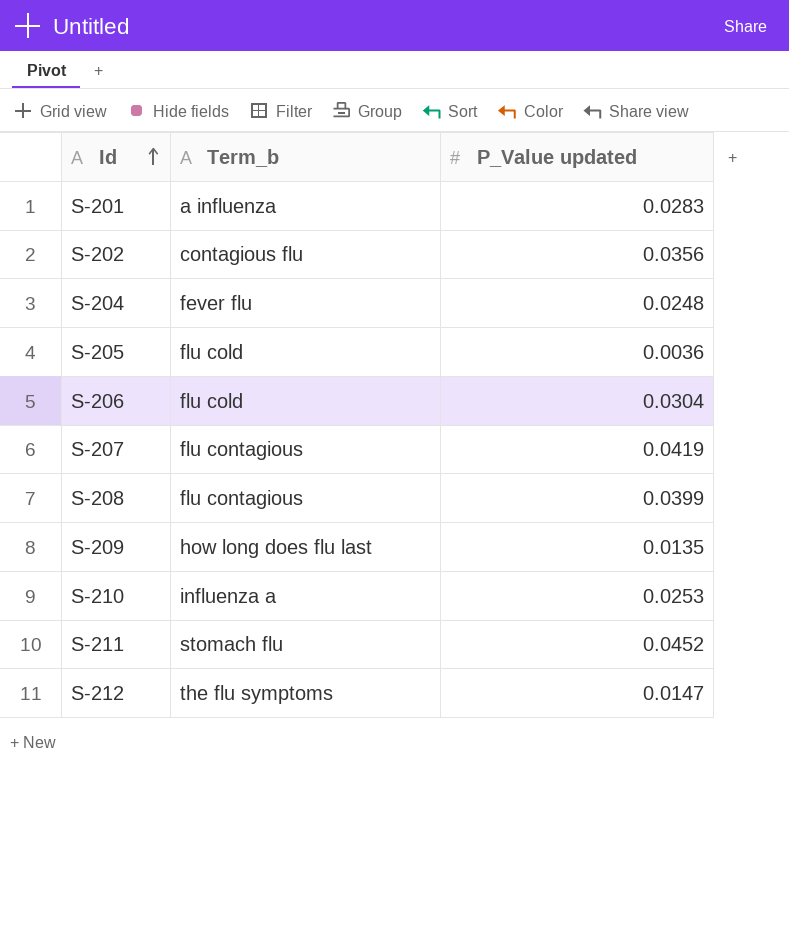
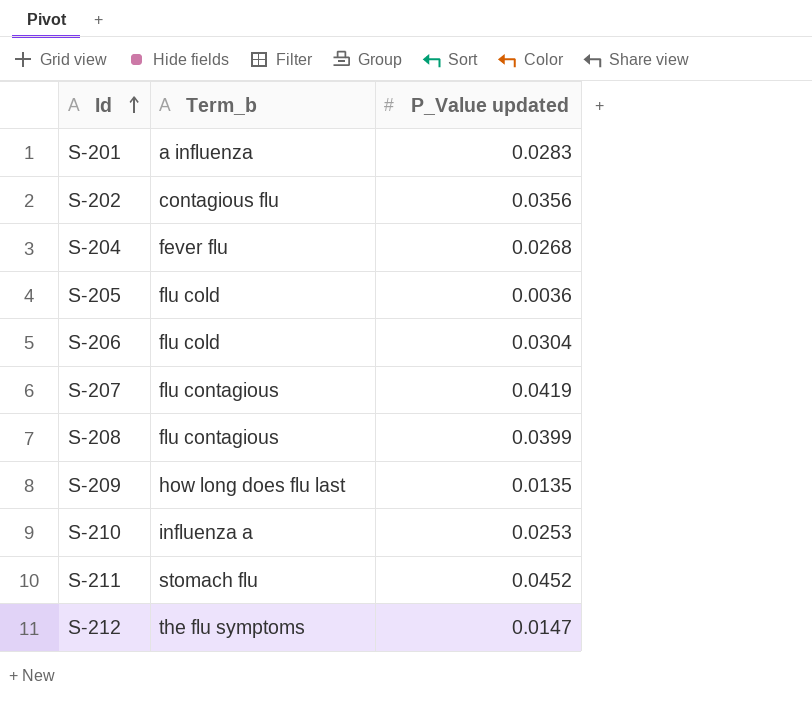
S-204 | P_Value updated: 0.0248 -> 0.0268

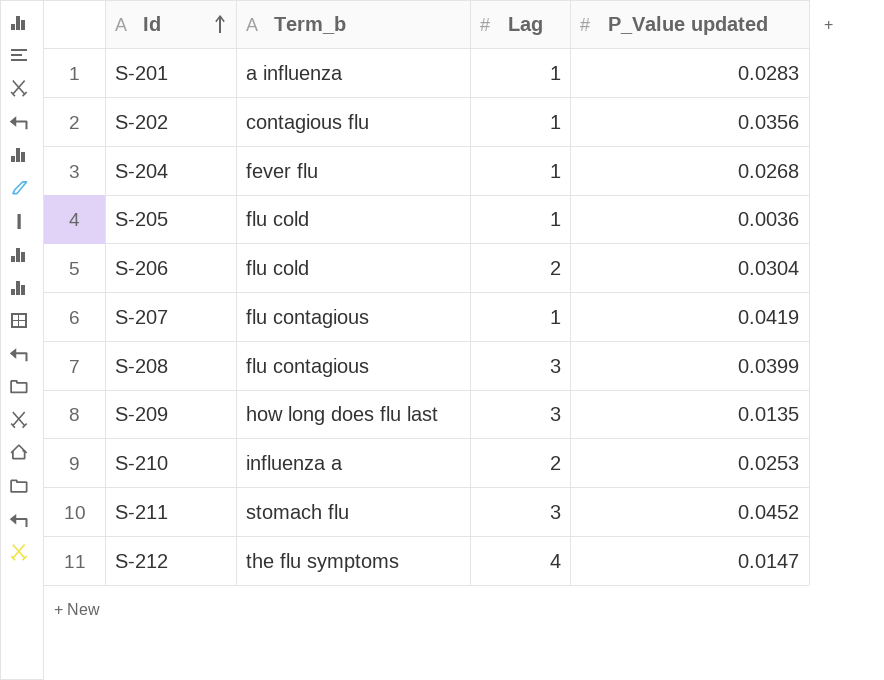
column Lag | position: none -> 3

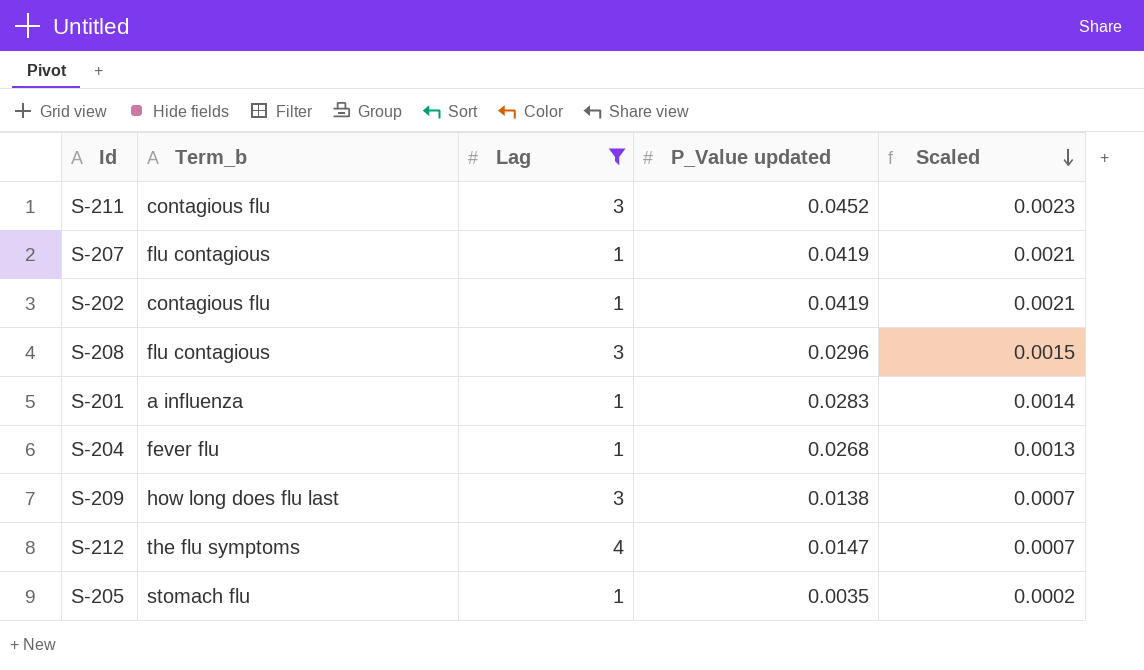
filter: none -> Lag != 2
row order: Id ascending -> Scaled descending
column Scaled | formula: none -> [P_Value updated] * 0.05
S-211 | Term_b: stomach flu -> contagious flu
S-202 | P_Value updated: 0.0356 -> 0.0419
S-208 | P_Value updated: 0.0399 -> 0.0296
S-209 | P_Value updated: 0.0135 -> 0.0138
S-205 | Term_b: flu cold -> stomach flu
S-205 | P_Value updated: 0.0036 -> 0.0035

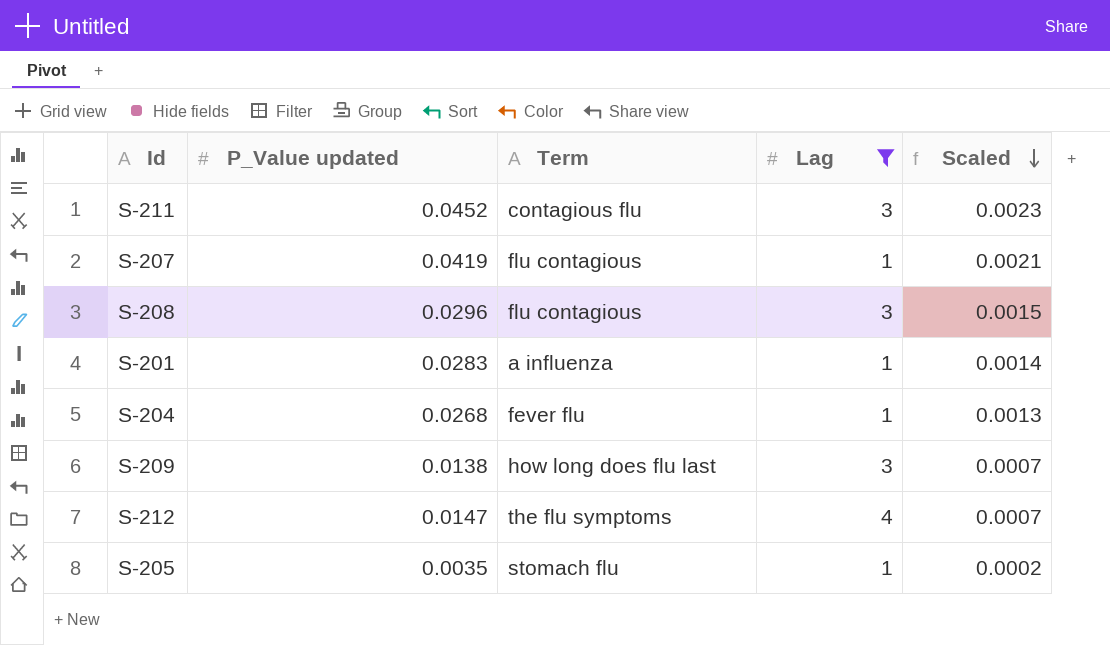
column P_Value updated | position: 4 -> 2
column name: Term_b -> Term
row S-202: contagious flu | 1 | 0.0419 | 0.0021 -> none

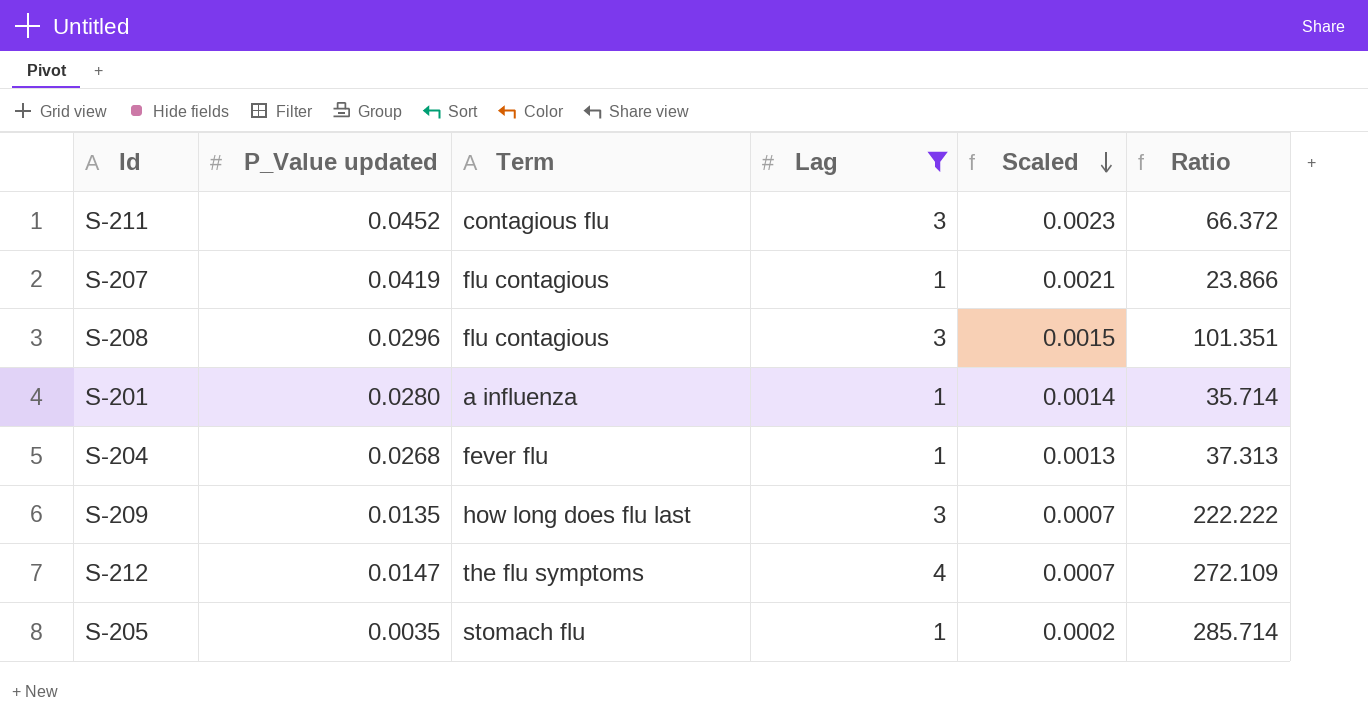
column Ratio | formula: none -> [Lag] / [P_Value updated]
S-201 | P_Value updated: 0.0283 -> 0.0280
S-209 | P_Value updated: 0.0138 -> 0.0135

